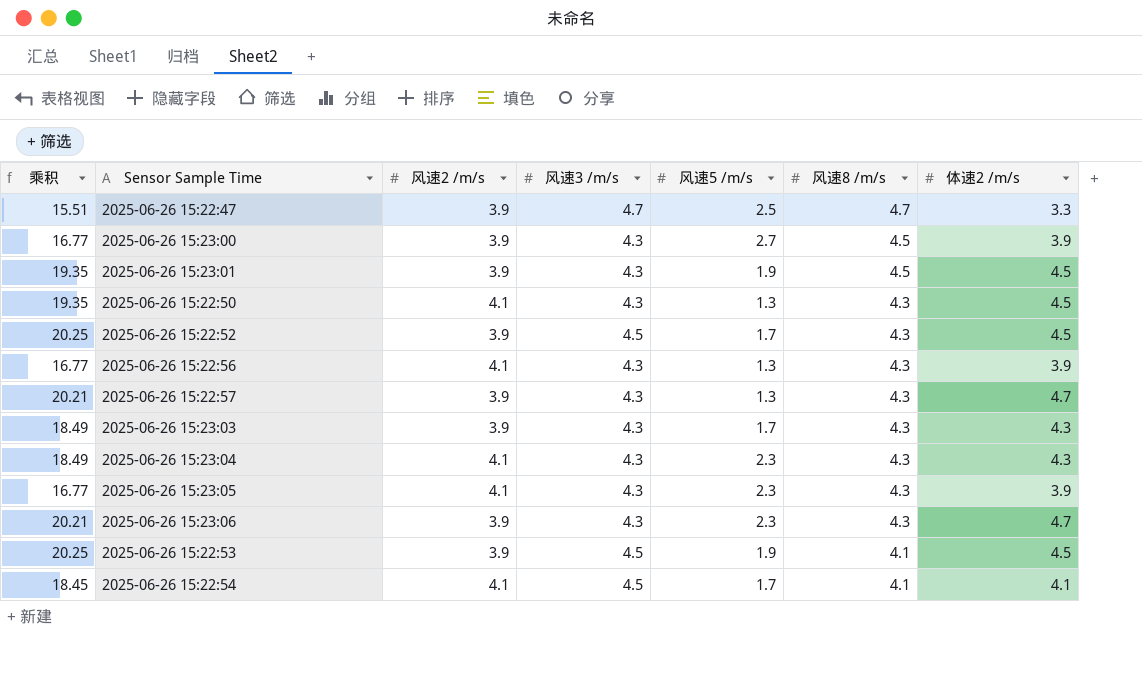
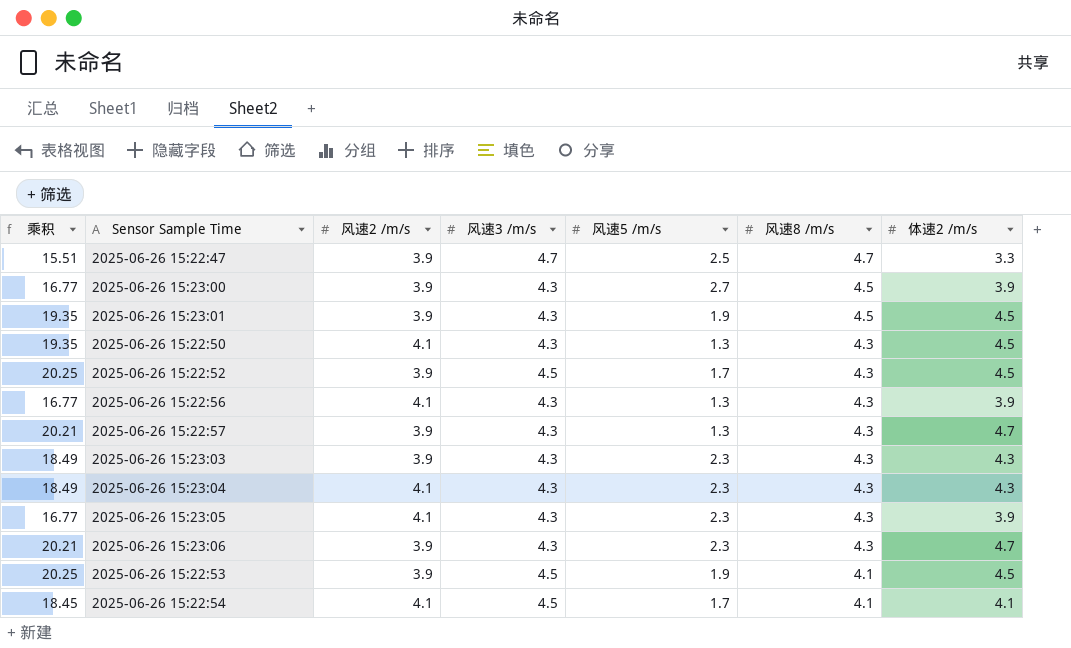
2025-06-26 15:23:03 | 风速5 /m/s: 1.7 -> 2.3

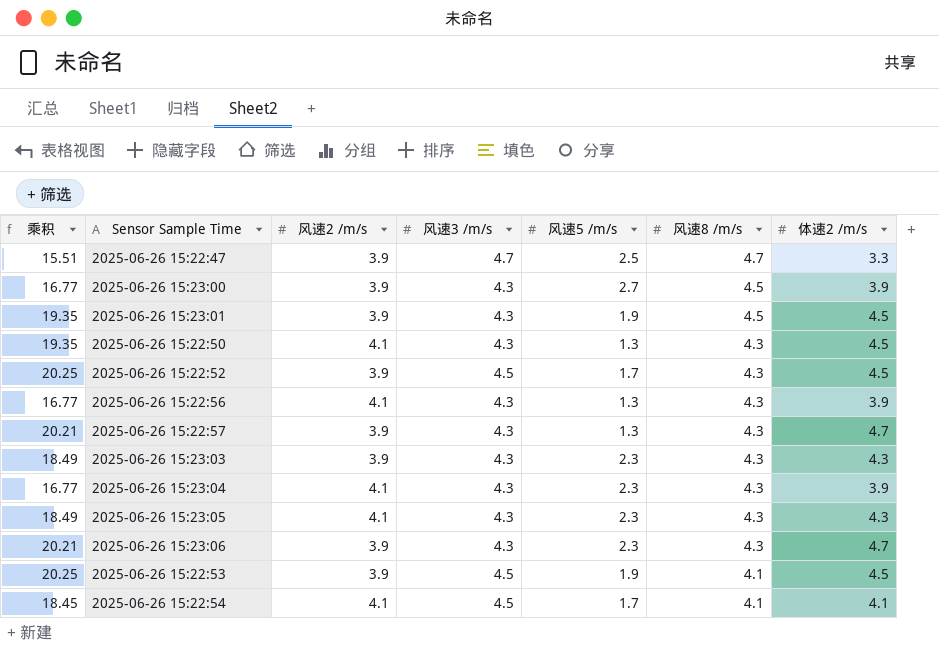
2025-06-26 15:23:04 | 乘积: 18.49 -> 16.77
2025-06-26 15:23:04 | 体速2 /m/s: 4.3 -> 3.9
2025-06-26 15:23:05 | 乘积: 16.77 -> 18.49
2025-06-26 15:23:05 | 体速2 /m/s: 3.9 -> 4.3

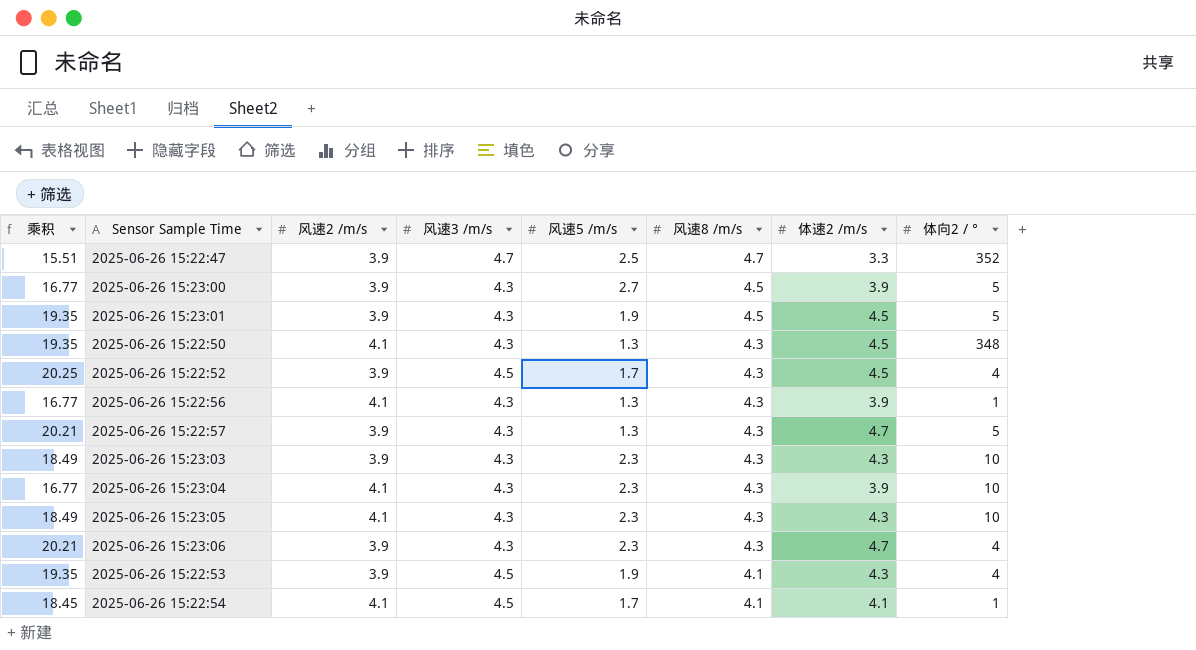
column 体向2 / ° | position: none -> 8
2025-06-26 15:22:53 | 乘积: 20.25 -> 19.35
2025-06-26 15:22:53 | 体速2 /m/s: 4.5 -> 4.3

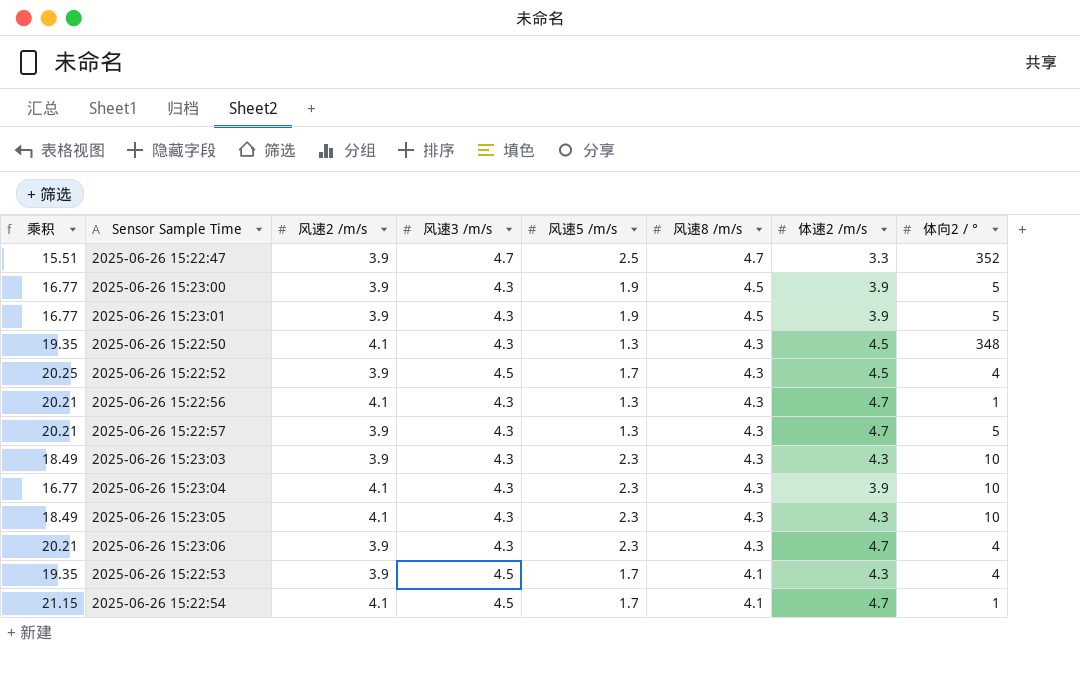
2025-06-26 15:23:00 | 风速5 /m/s: 2.7 -> 1.9
2025-06-26 15:23:01 | 乘积: 19.35 -> 16.77
2025-06-26 15:23:01 | 体速2 /m/s: 4.5 -> 3.9
2025-06-26 15:22:56 | 乘积: 16.77 -> 20.21
2025-06-26 15:22:56 | 体速2 /m/s: 3.9 -> 4.7
2025-06-26 15:22:53 | 风速5 /m/s: 1.9 -> 1.7
2025-06-26 15:22:54 | 乘积: 18.45 -> 21.15
2025-06-26 15:22:54 | 体速2 /m/s: 4.1 -> 4.7

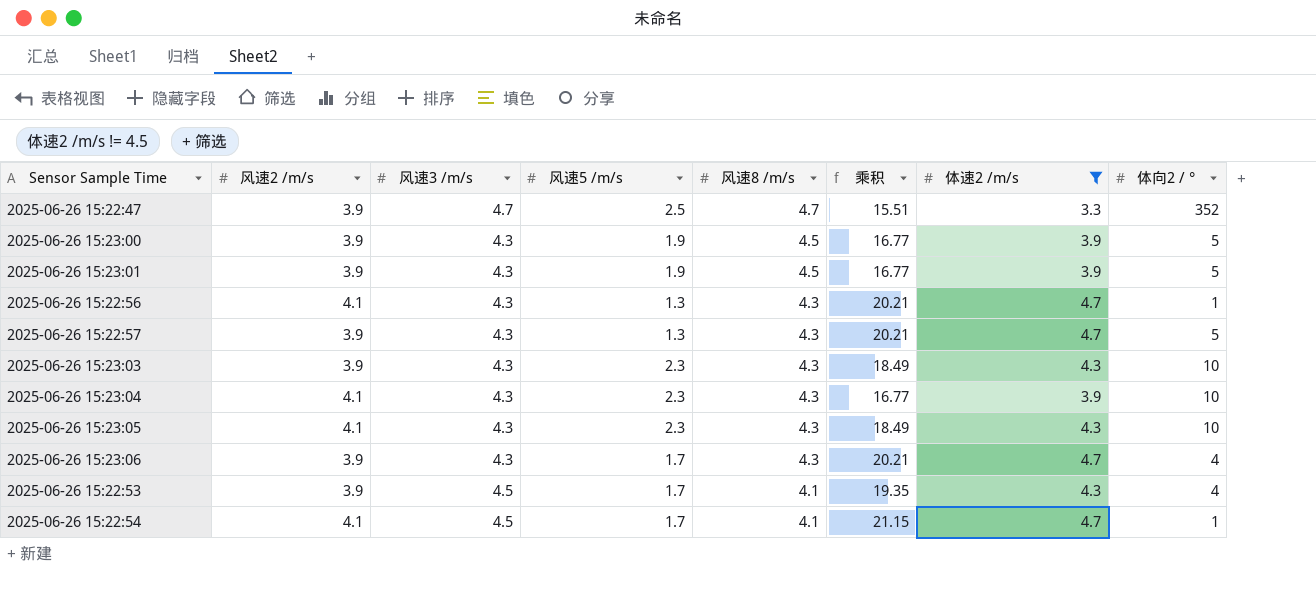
filter: none -> 体速2 /m/s != 4.5
column 乘积 | position: 1 -> 6
2025-06-26 15:23:06 | 风速5 /m/s: 2.3 -> 1.7

